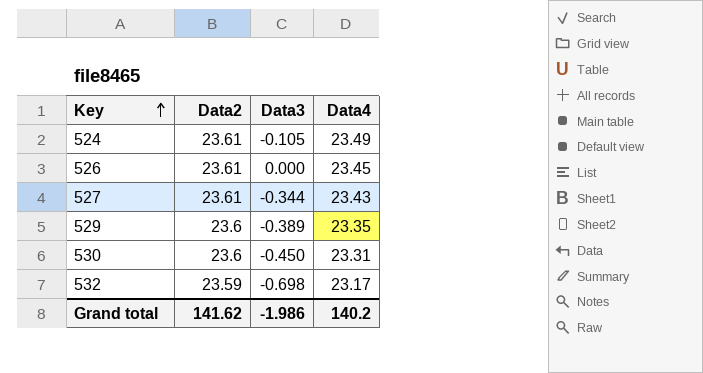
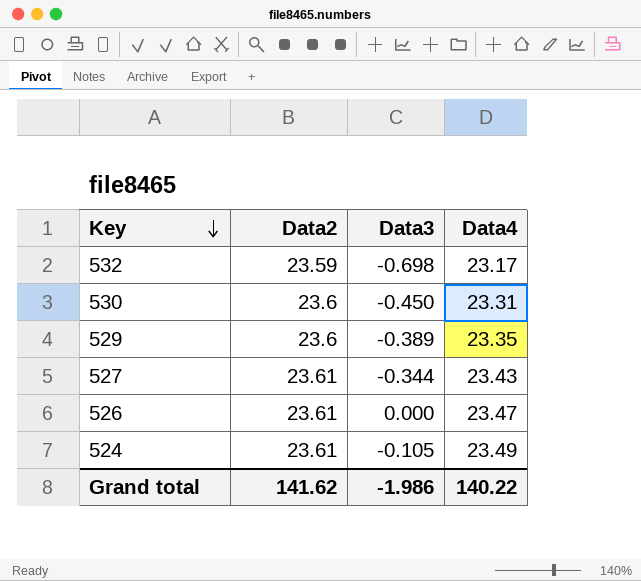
row order: Key ascending -> Key descending
526 | Data4: 23.45 -> 23.47
Grand total | Data4: 140.2 -> 140.22

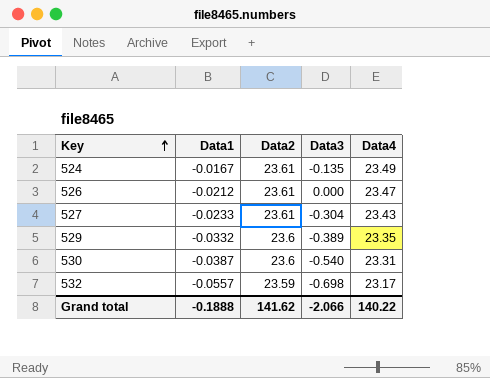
row order: Key descending -> Key ascending
column Data1 | position: none -> 2
524 | Data3: -0.105 -> -0.135
527 | Data3: -0.344 -> -0.304
530 | Data3: -0.450 -> -0.540
Grand total | Data3: -1.986 -> -2.066

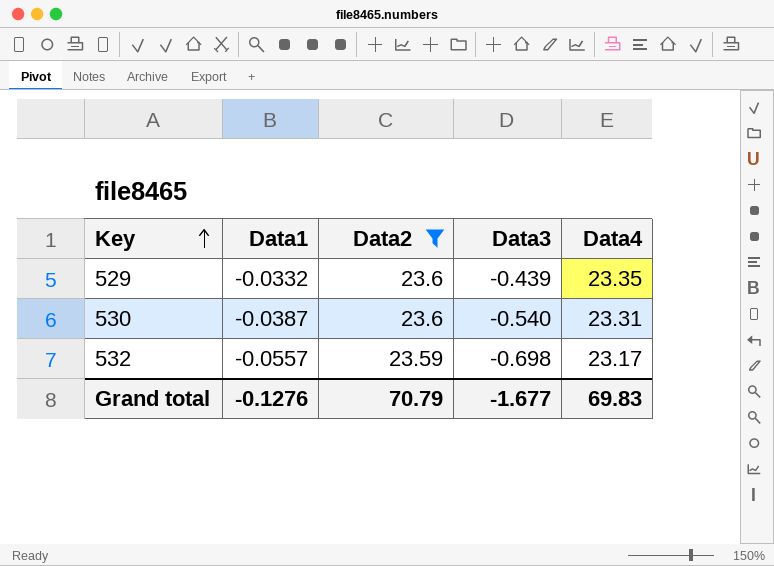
filter: none -> Data2 != 23.61
529 | Data3: -0.389 -> -0.439
Grand total | Data1: -0.1888 -> -0.1276
Grand total | Data2: 141.62 -> 70.79
Grand total | Data3: -2.066 -> -1.677
Grand total | Data4: 140.22 -> 69.83

